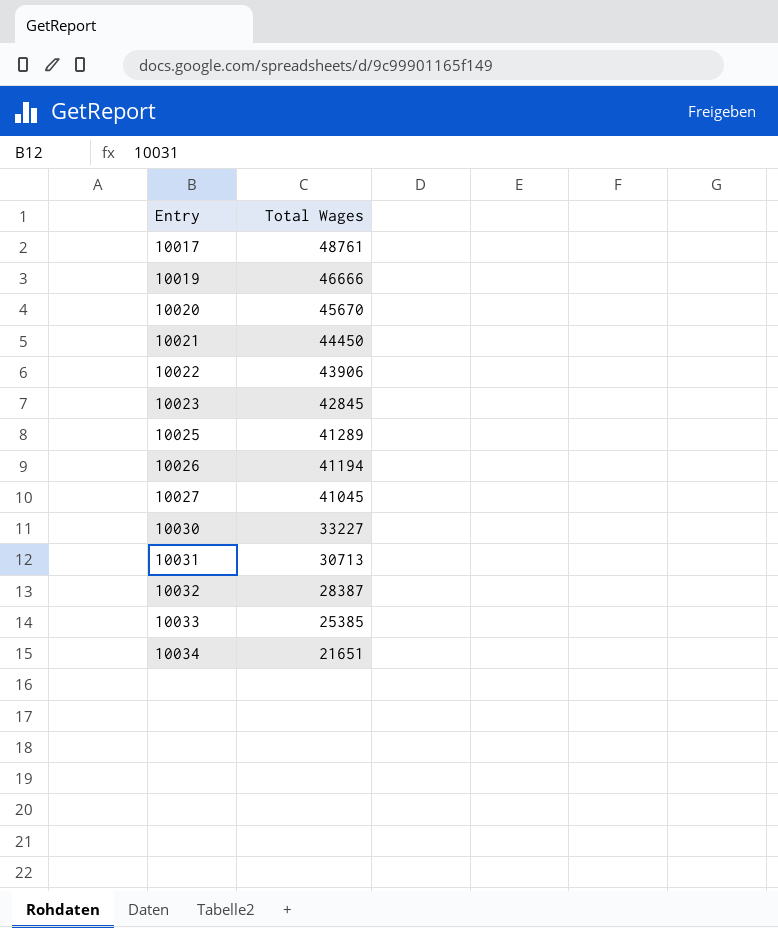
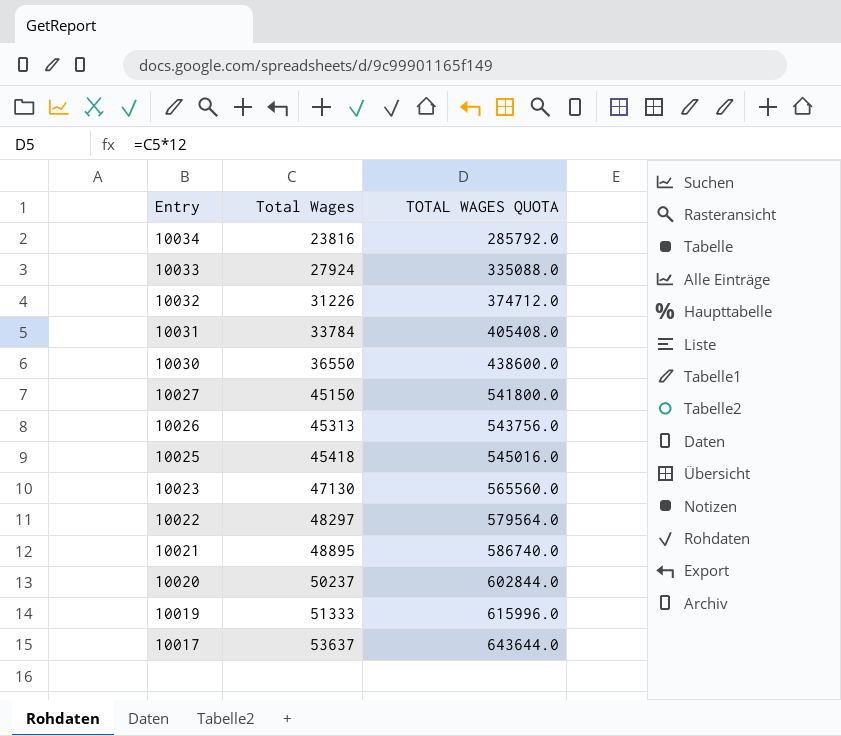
row order: Entry ascending -> Entry descending
column TOTAL WAGES QUOTA | formula: none -> [Total Wages] * 12
10034 | Total Wages: 21651 -> 23816
10033 | Total Wages: 25385 -> 27924
10032 | Total Wages: 28387 -> 31226
10031 | Total Wages: 30713 -> 33784
10030 | Total Wages: 33227 -> 36550
10027 | Total Wages: 41045 -> 45150
10026 | Total Wages: 41194 -> 45313
10025 | Total Wages: 41289 -> 45418
10023 | Total Wages: 42845 -> 47130
10022 | Total Wages: 43906 -> 48297
10021 | Total Wages: 44450 -> 48895
10020 | Total Wages: 45670 -> 50237
10019 | Total Wages: 46666 -> 51333
10017 | Total Wages: 48761 -> 53637

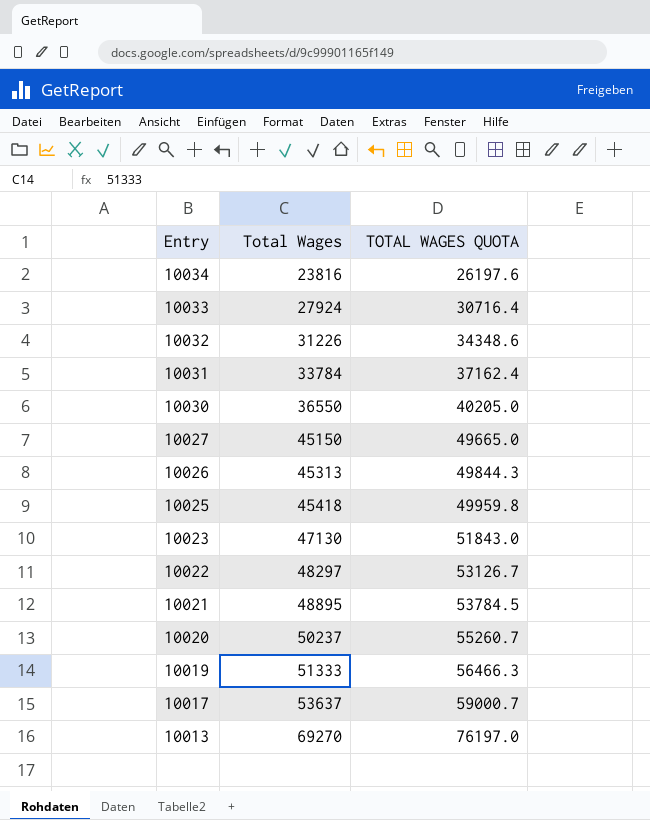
column TOTAL WAGES QUOTA | formula: [Total Wages] * 12 -> [Total Wages] * 1.1
row 10013: none -> 69270 | 76197.0

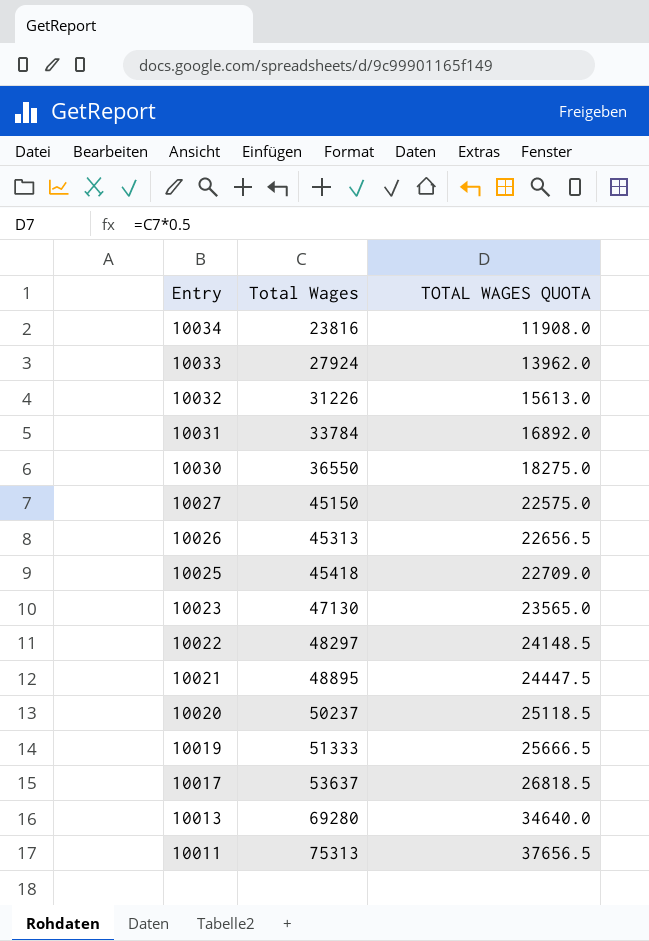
column TOTAL WAGES QUOTA | formula: [Total Wages] * 1.1 -> [Total Wages] * 0.5
10013 | Total Wages: 69270 -> 69280
row 10011: none -> 75313 | 37656.5

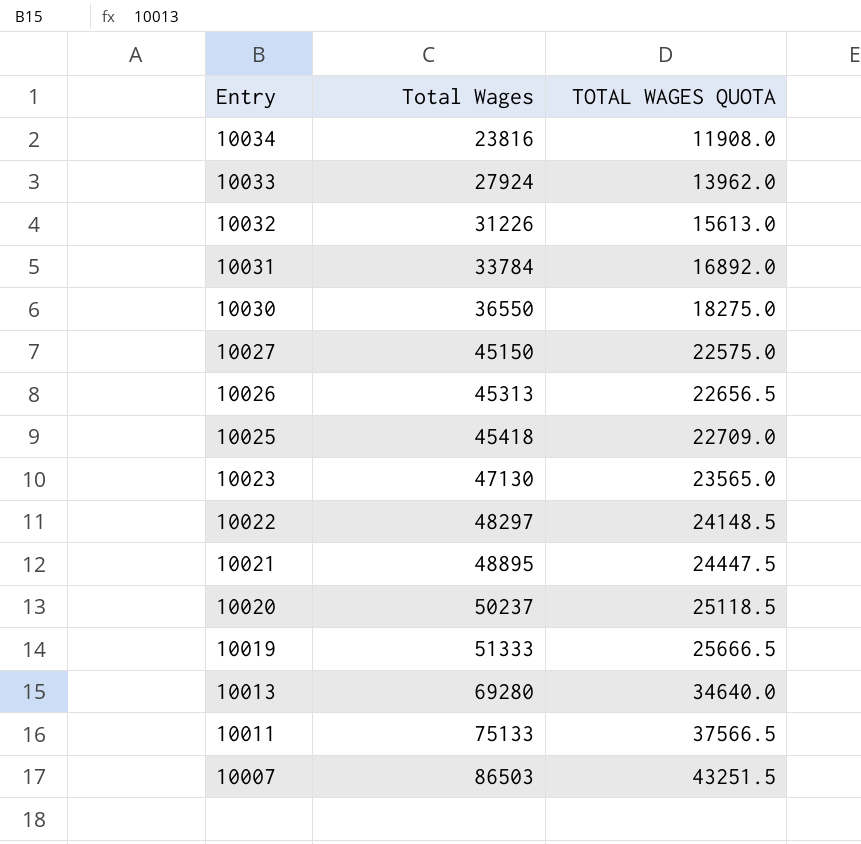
row 10017: 53637 | 26818.5 -> none
10011 | Total Wages: 75313 -> 75133
10011 | TOTAL WAGES QUOTA: 37656.5 -> 37566.5
row 10007: none -> 86503 | 43251.5

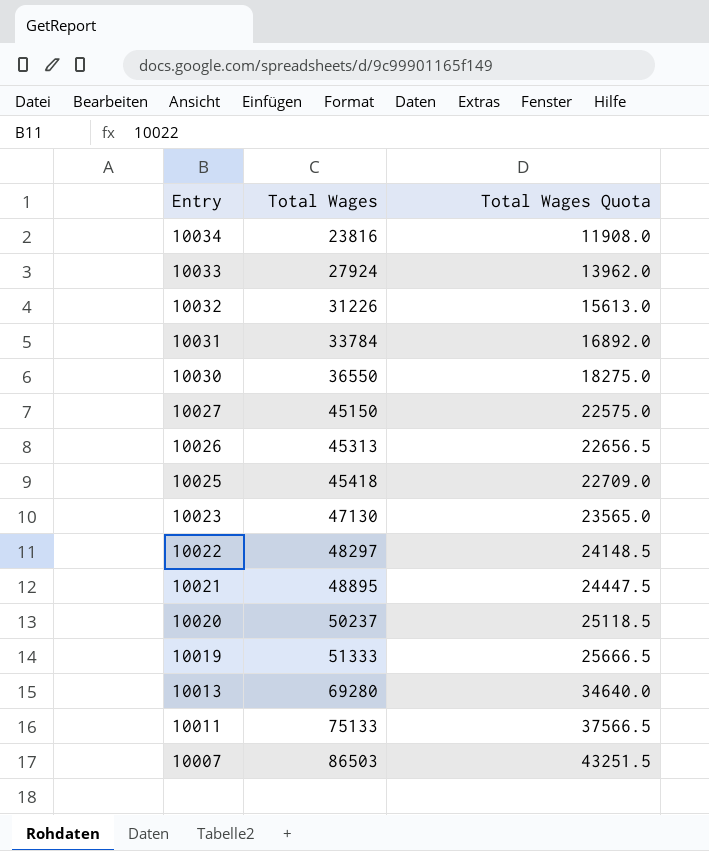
column name: TOTAL WAGES QUOTA -> Total Wages Quota

